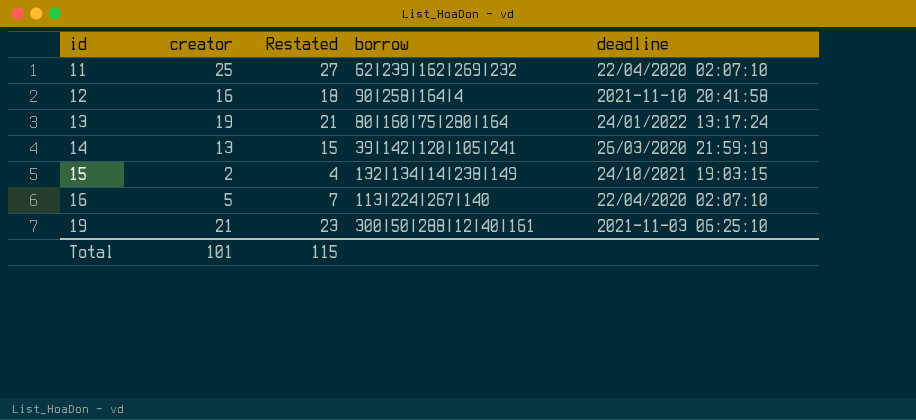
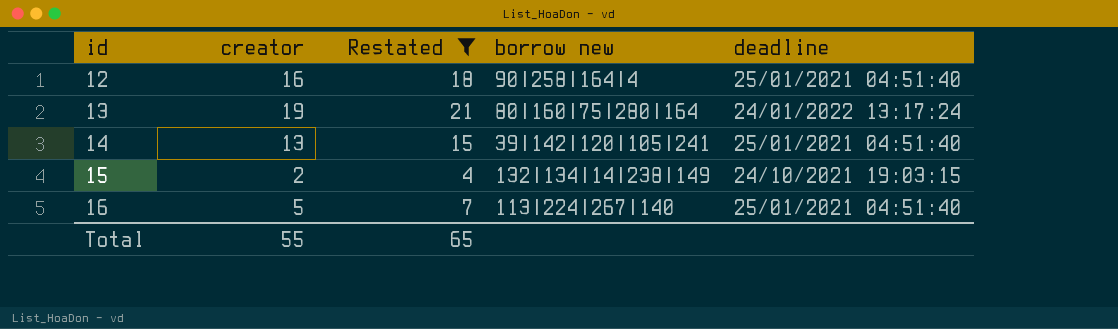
filter: none -> Restated <= 21
column name: borrow -> borrow new
12 | deadline: 2021-11-10 20:41:58 -> 25/01/2021 04:51:40
14 | deadline: 26/03/2020 21:59:19 -> 25/01/2021 04:51:40
16 | deadline: 22/04/2020 02:07:10 -> 25/01/2021 04:51:40
Total | creator: 101 -> 55
Total | Restated: 115 -> 65

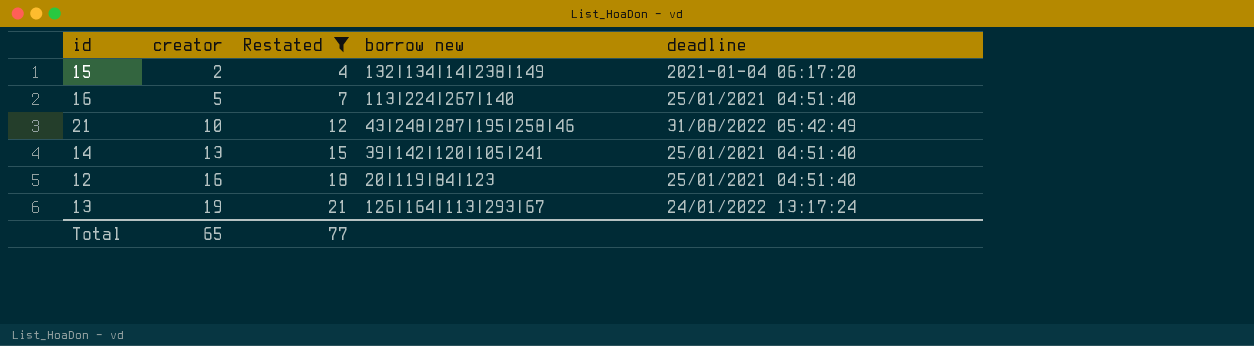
row order: id ascending -> creator ascending
15 | deadline: 24/10/2021 19:03:15 -> 2021-01-04 06:17:20
row 21: none -> 10 | 12 | 43|248|287|195|258|46 | 31/08/2022 05:42:49
12 | borrow new: 90|258|164|4 -> 20|119|84|123
13 | borrow new: 80|160|75|280|164 -> 126|164|113|293|67
Total | creator: 55 -> 65
Total | Restated: 65 -> 77

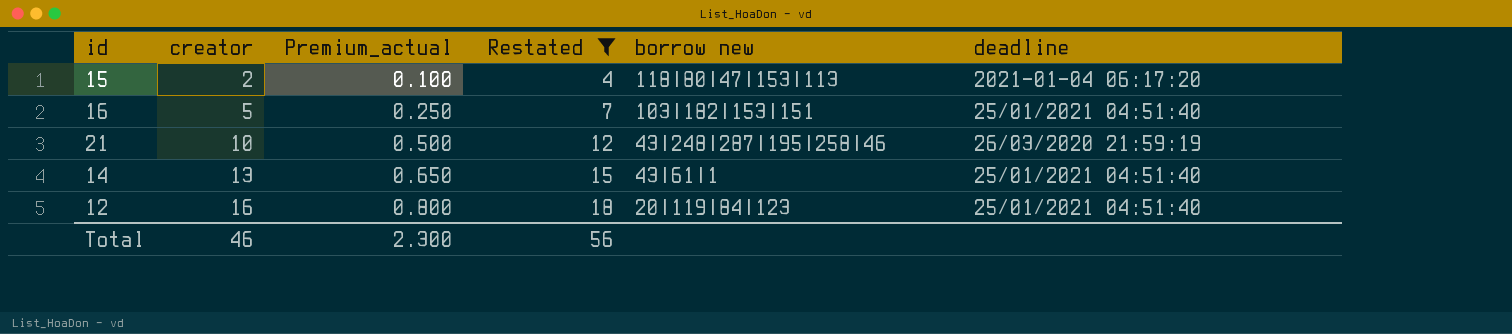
column Premium_actual | formula: none -> [creator] * 0.05
row 13: 19 | 21 | 126|164|113|293|67 | 24/01/2022 13:17:24 -> none
15 | borrow new: 132|134|14|238|149 -> 118|80|47|153|113
16 | borrow new: 113|224|267|140 -> 103|182|153|151
21 | deadline: 31/08/2022 05:42:49 -> 26/03/2020 21:59:19
14 | borrow new: 39|142|120|105|241 -> 43|61|1
Total | creator: 65 -> 46
Total | Restated: 77 -> 56

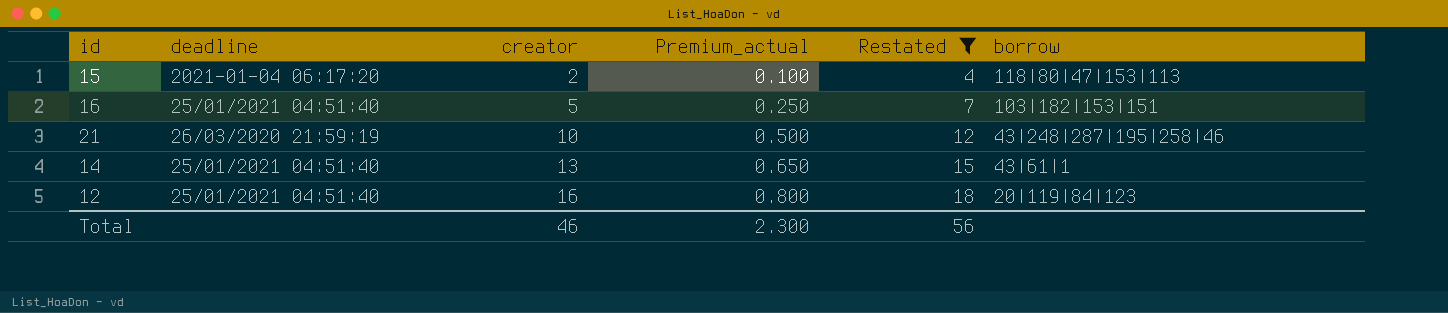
column deadline | position: 6 -> 2
column name: borrow new -> borrow

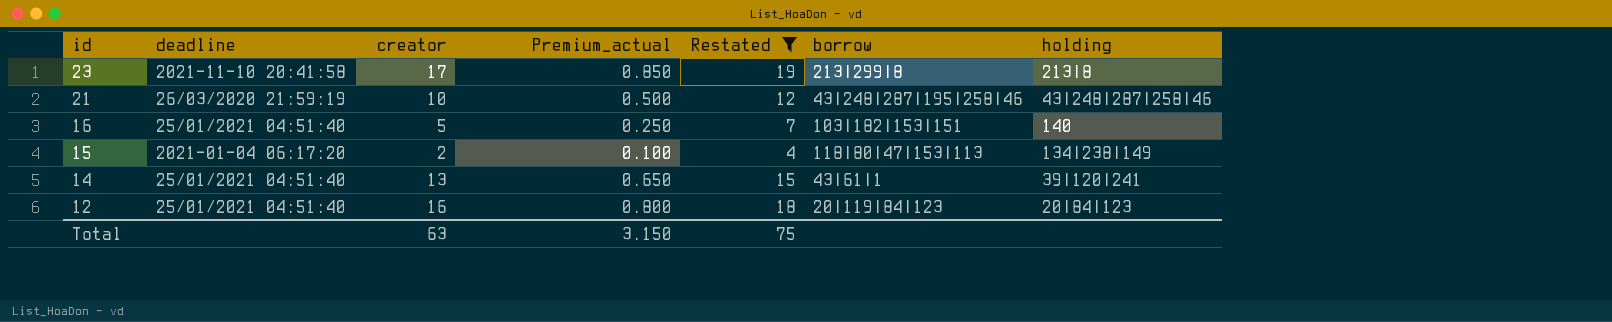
row order: creator ascending -> id descending
column holding | position: none -> 7
row 23: none -> 2021-11-10 20:41:58 | 17 | 0.850 | 19 | 213|299|8 | 213|8
Total | creator: 46 -> 63
Total | Premium_actual: 2.300 -> 3.150
Total | Restated: 56 -> 75

